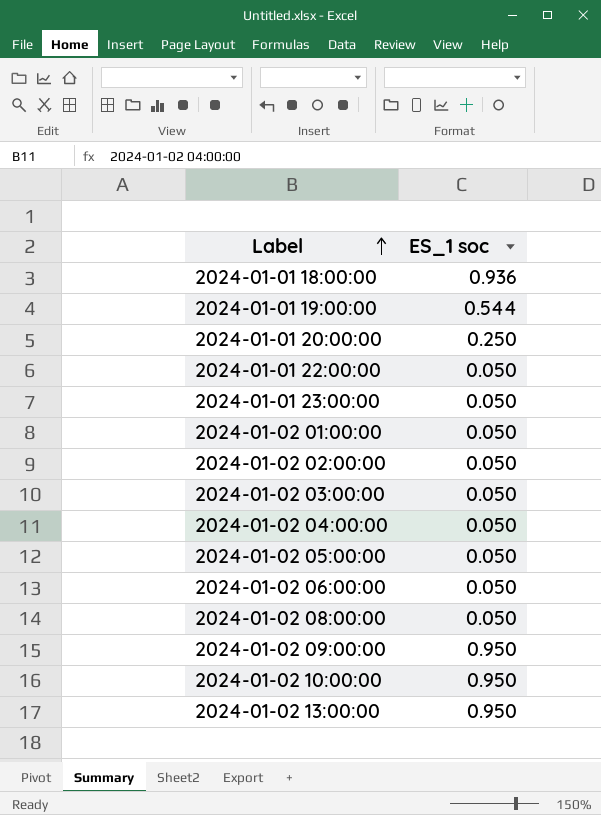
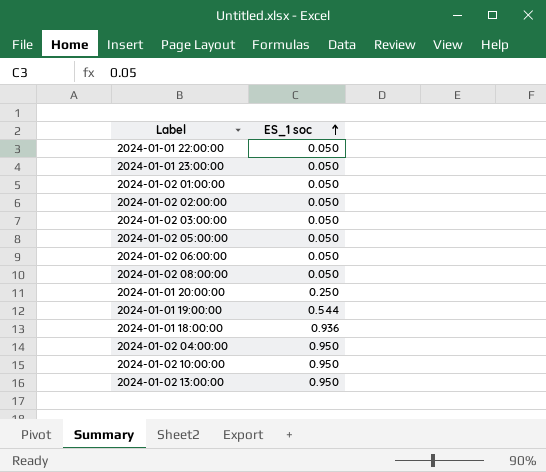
row order: Label ascending -> ES_1 soc ascending
row 2024-01-02 09:00:00: 0.950 -> none
2024-01-02 04:00:00 | ES_1 soc: 0.050 -> 0.950

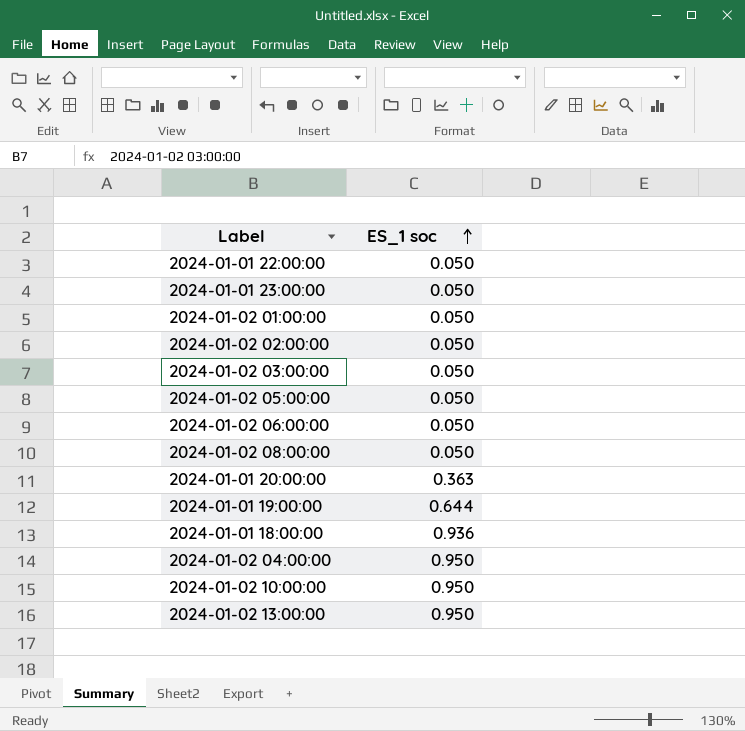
2024-01-01 20:00:00 | ES_1 soc: 0.250 -> 0.363
2024-01-01 19:00:00 | ES_1 soc: 0.544 -> 0.644

